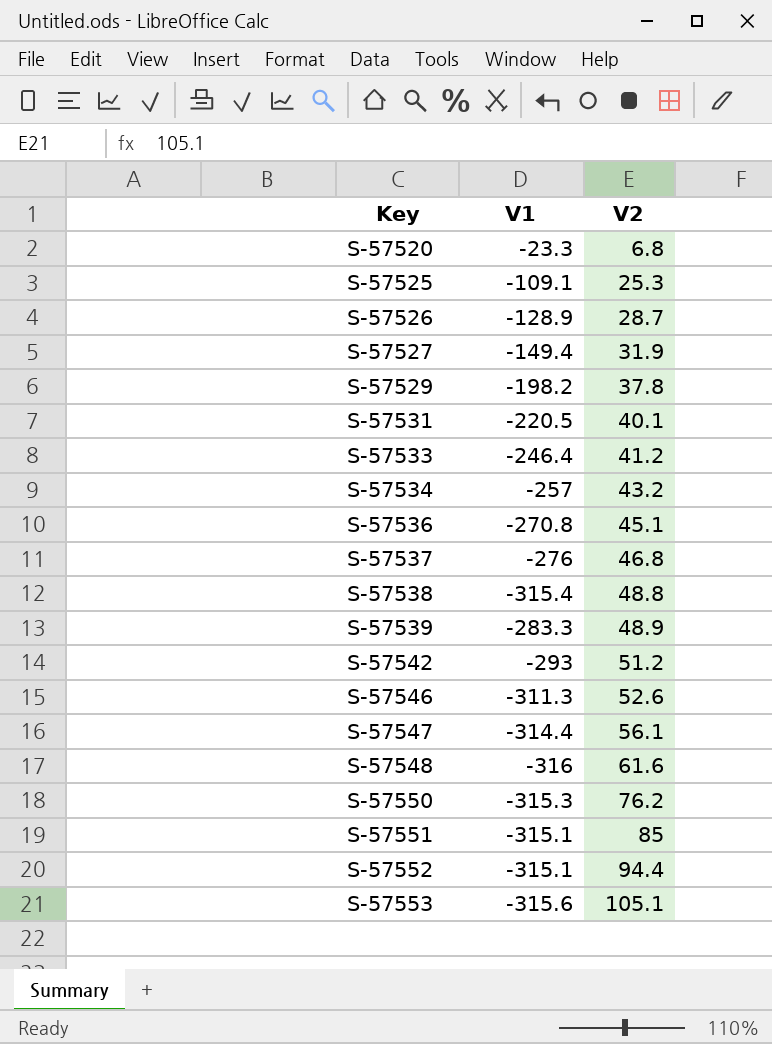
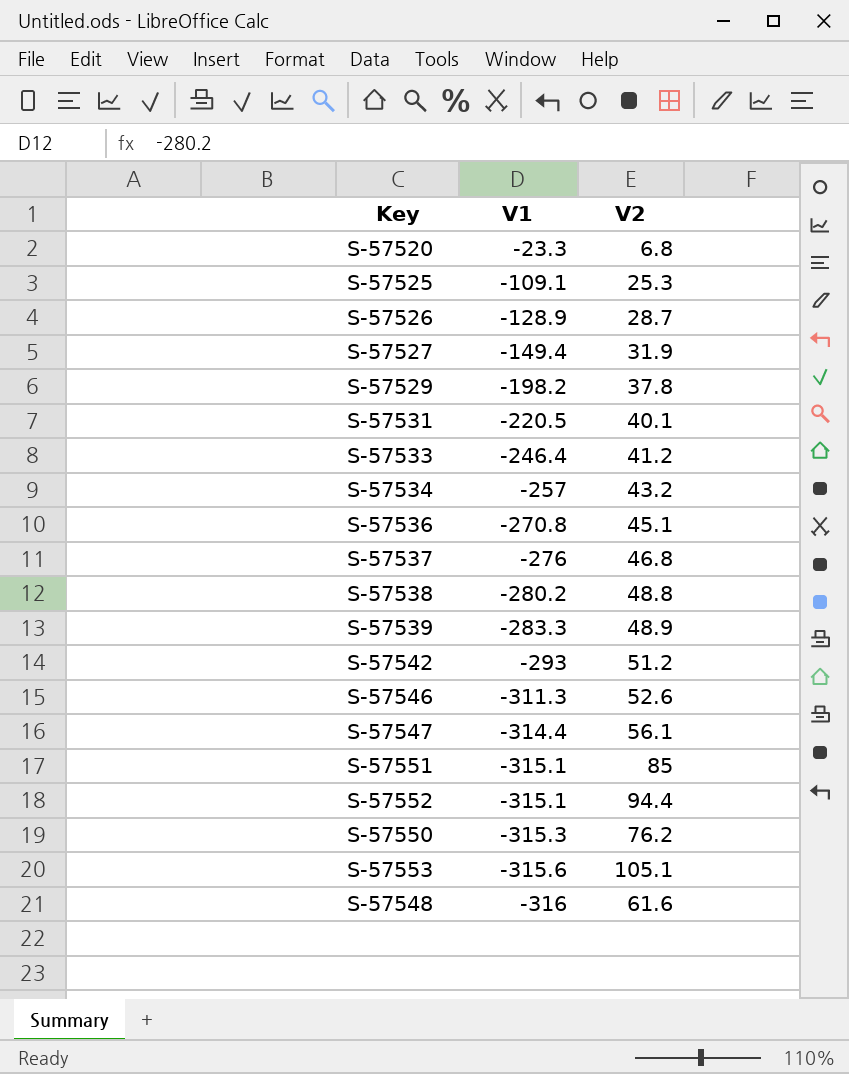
row order: Key ascending -> V1 descending
S-57538 | V1: -315.4 -> -280.2

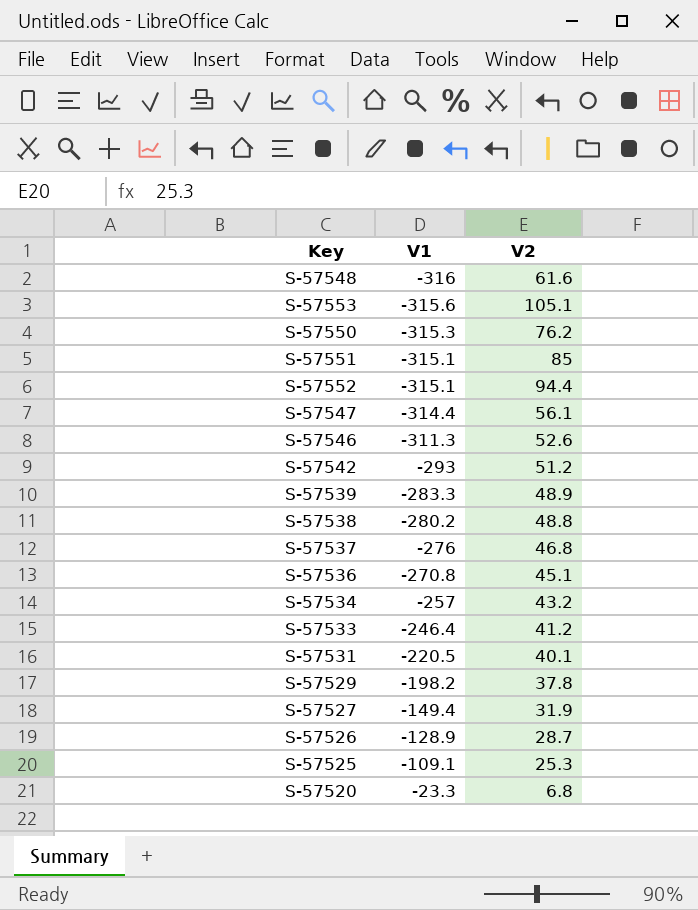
row order: V1 descending -> V1 ascending

